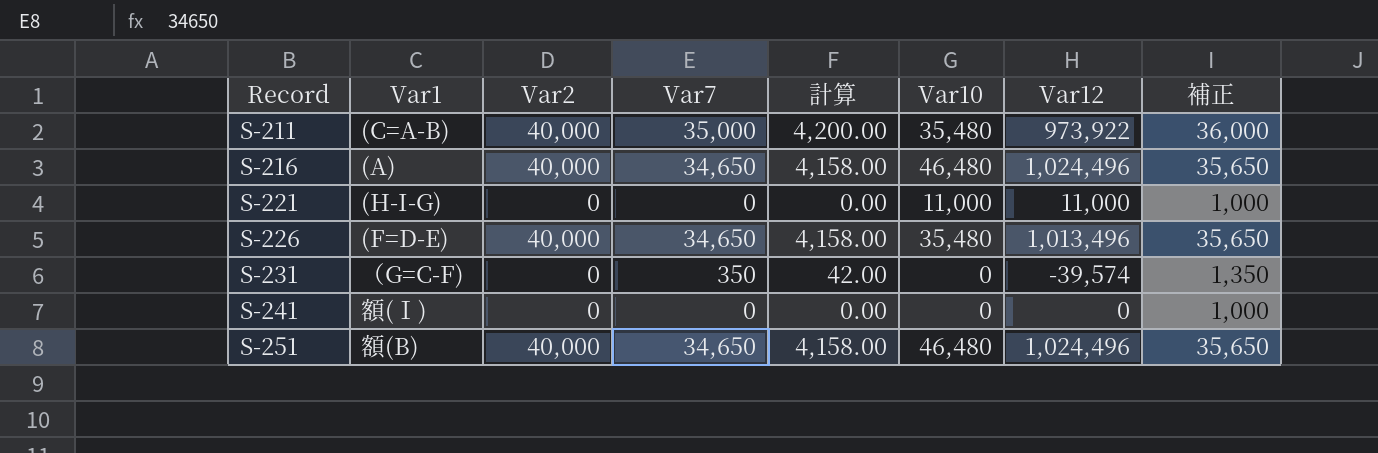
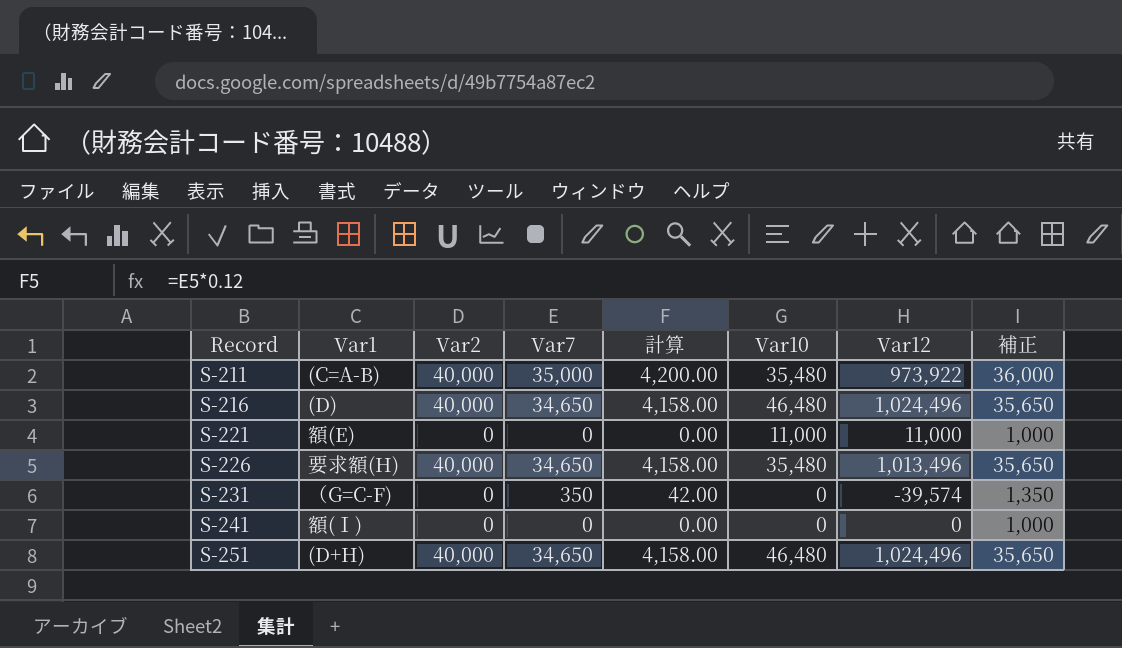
S-216 | Var1: (A) -> (D)
S-221 | Var1: (H-I-G) -> 額(E)
S-226 | Var1: (F=D-E) -> 要求額(H)
S-251 | Var1: 額(B) -> (D+H)

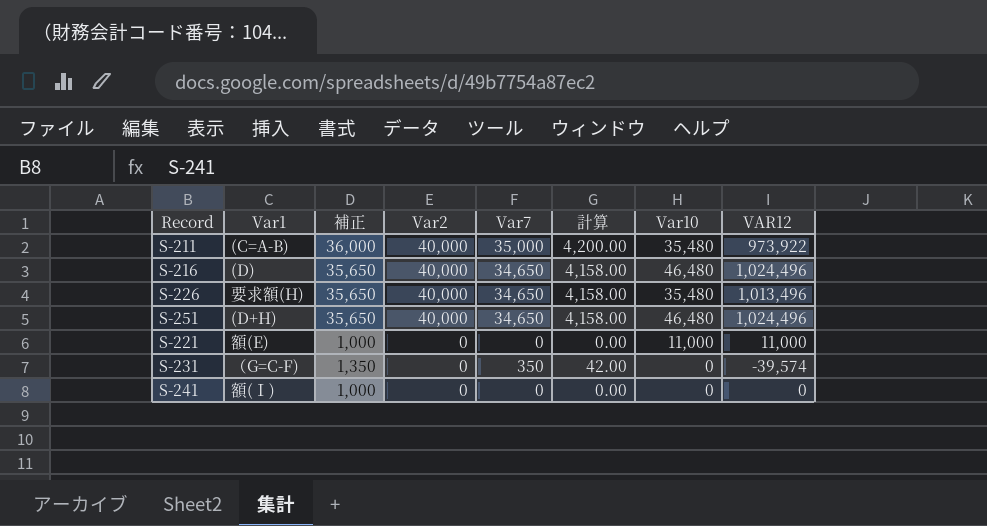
row order: Record ascending -> Var2 descending
column 補正 | position: 8 -> 3
column name: Var12 -> VAR12

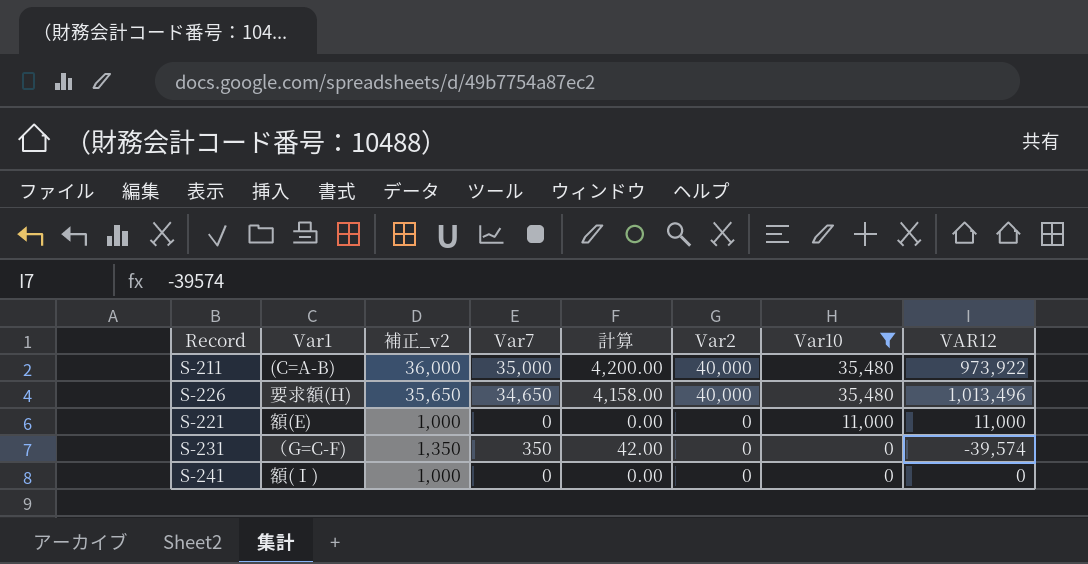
filter: none -> Var10 != 46,480
column name: 補正 -> 補正_v2
column Var2 | position: 4 -> 6

